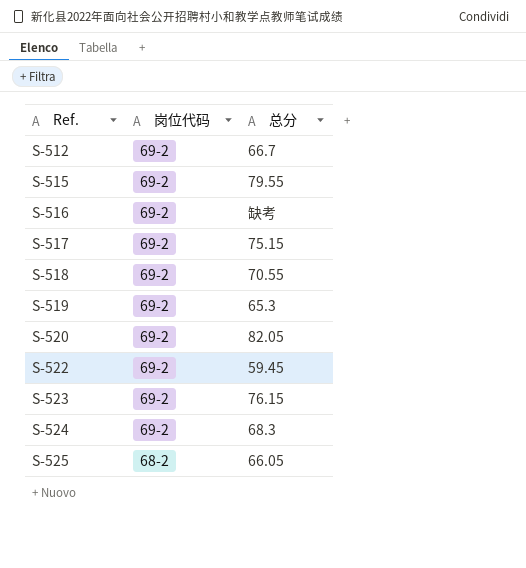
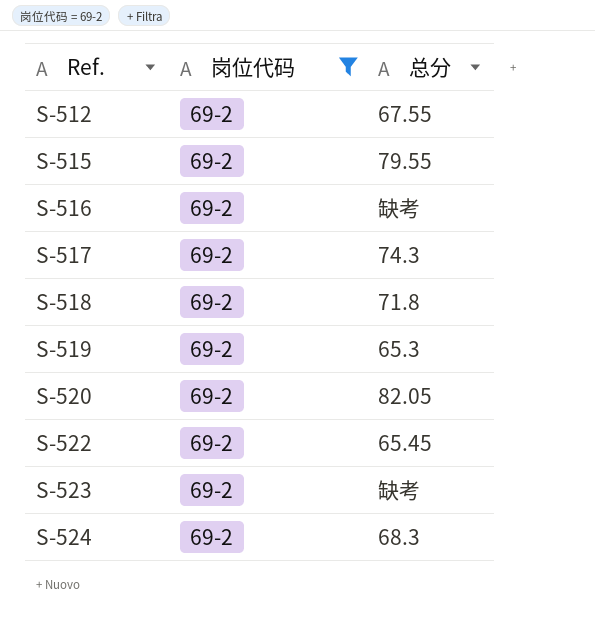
filter: none -> 岗位代码 = 69-2
S-512 | 总分: 66.7 -> 67.55
S-517 | 总分: 75.15 -> 74.3
S-518 | 总分: 70.55 -> 71.8
S-522 | 总分: 59.45 -> 65.45
S-523 | 总分: 76.15 -> 缺考

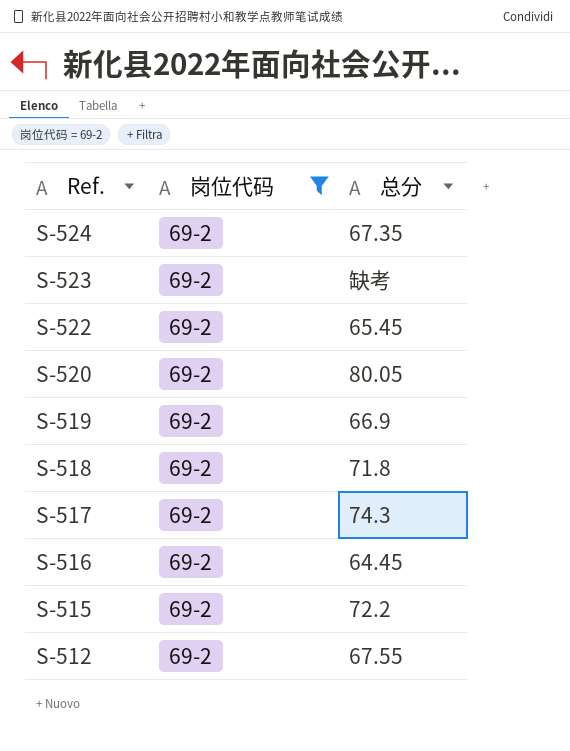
row order: Ref. ascending -> Ref. descending
S-524 | 总分: 68.3 -> 67.35
S-520 | 总分: 82.05 -> 80.05
S-519 | 总分: 65.3 -> 66.9
S-516 | 总分: 缺考 -> 64.45
S-515 | 总分: 79.55 -> 72.2

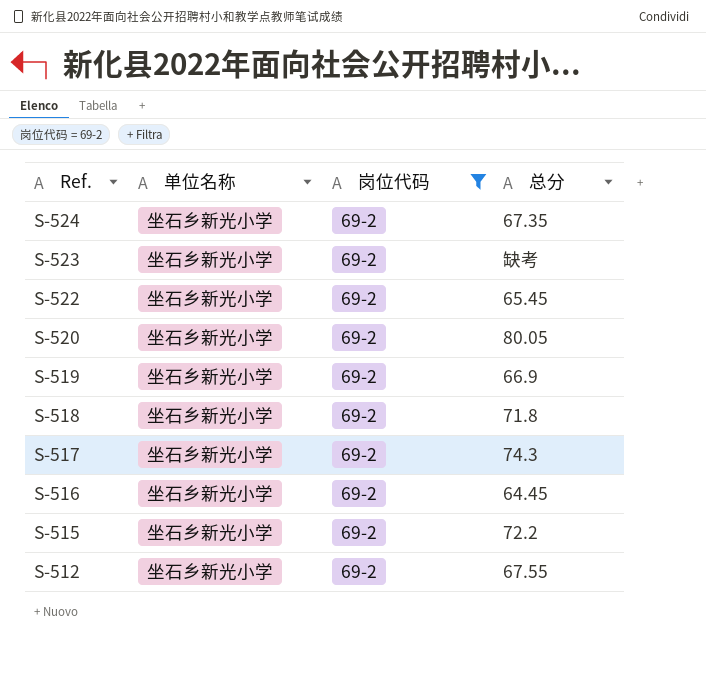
column 单位名称 | position: none -> 2

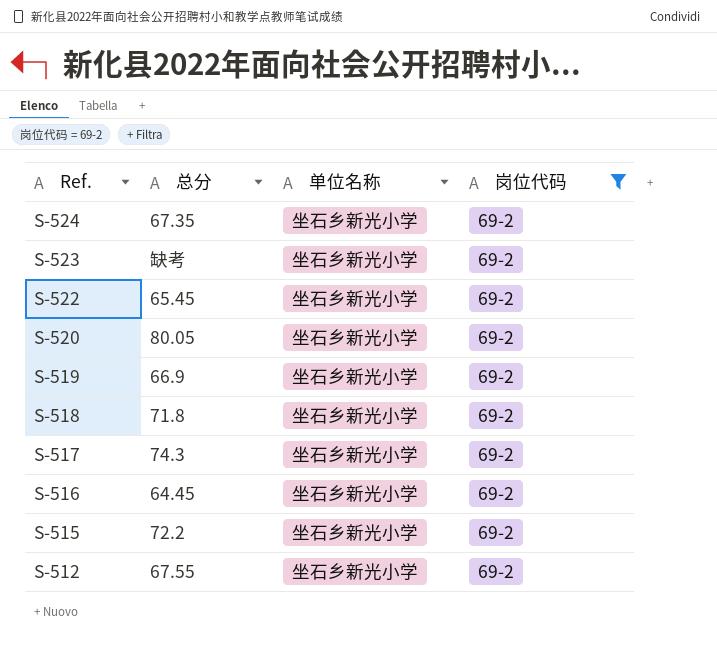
column 总分 | position: 4 -> 2

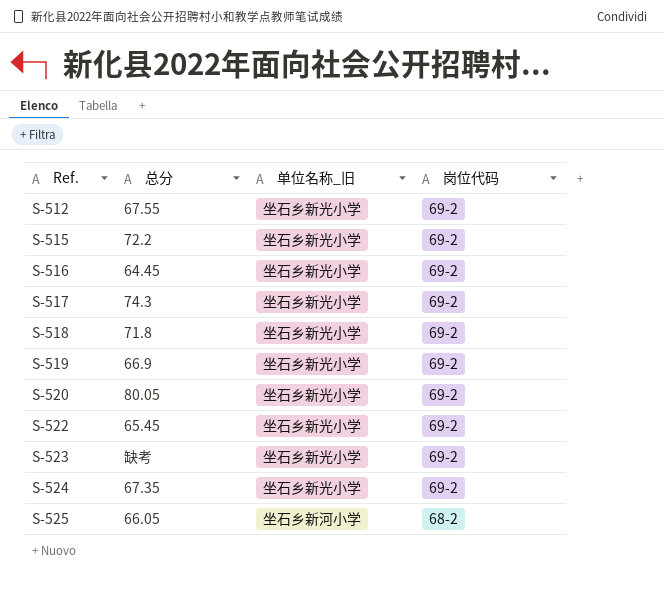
filter: 岗位代码 = 69-2 -> none
row order: Ref. descending -> Ref. ascending
column name: 单位名称 -> 单位名称_旧

